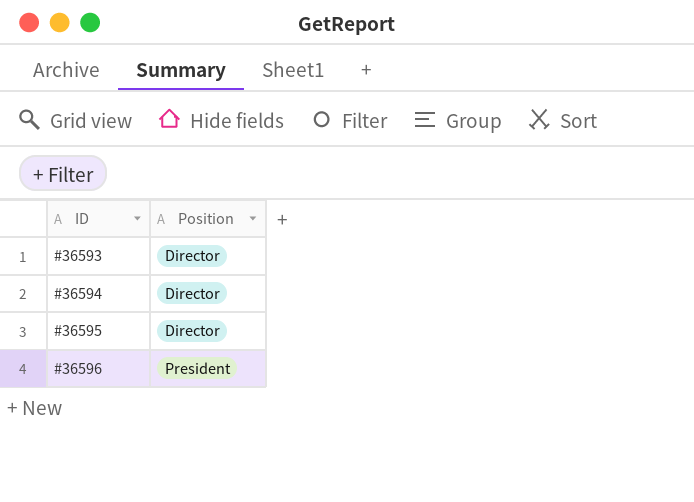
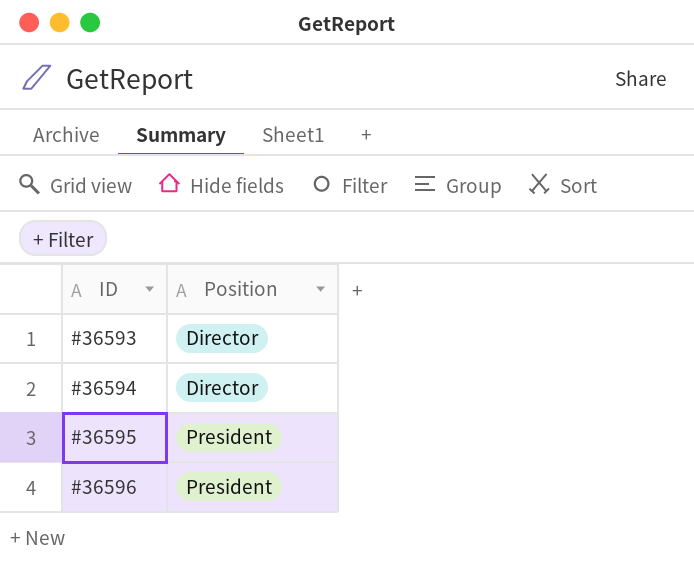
#36595 | Position: Director -> President

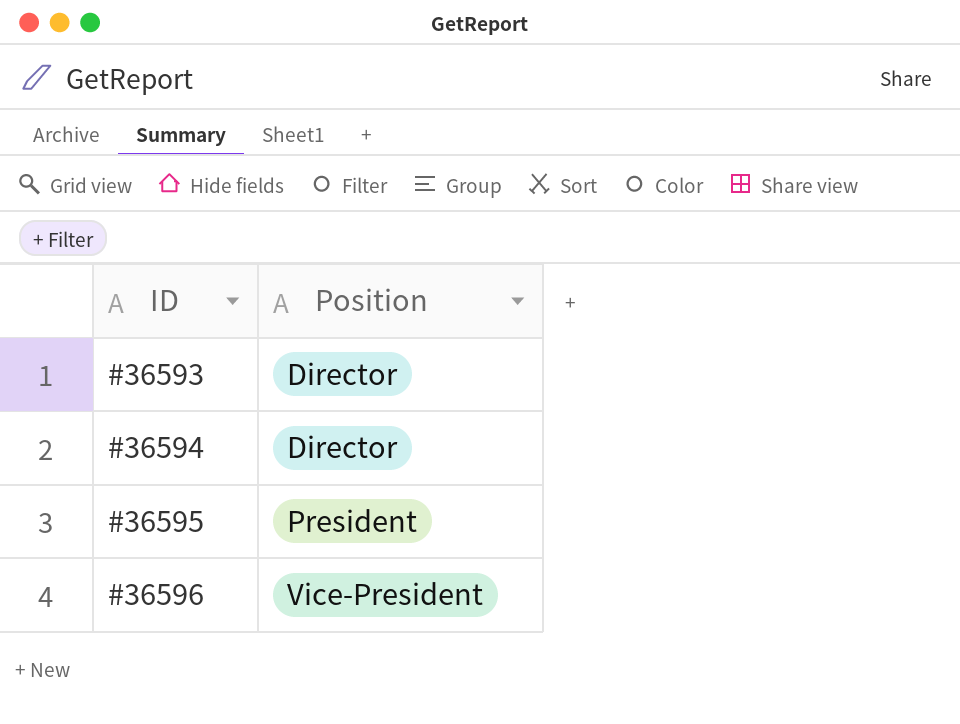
#36596 | Position: President -> Vice-President

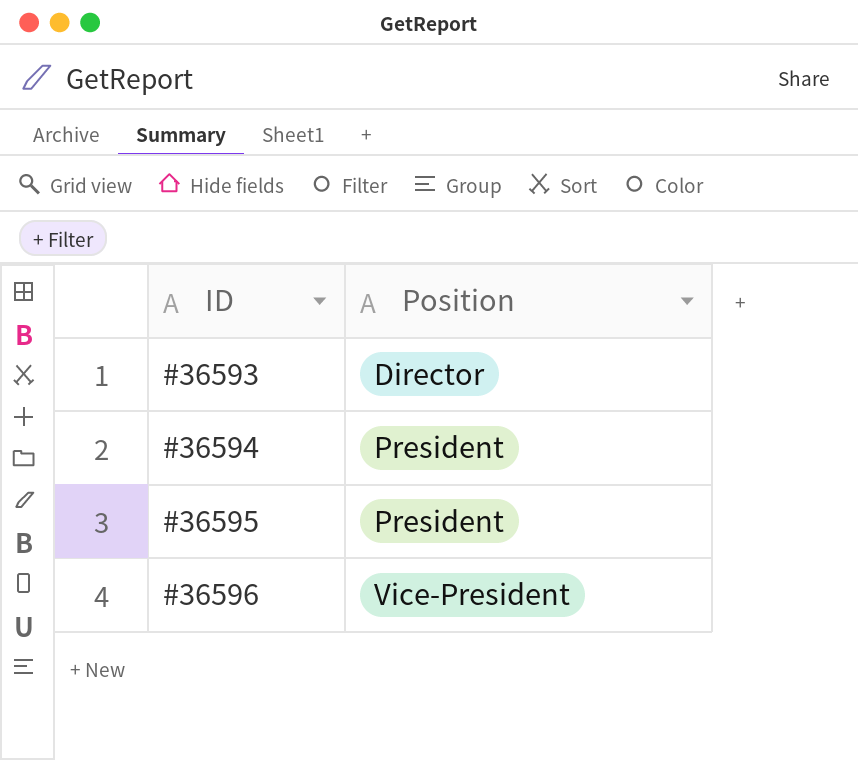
#36594 | Position: Director -> President

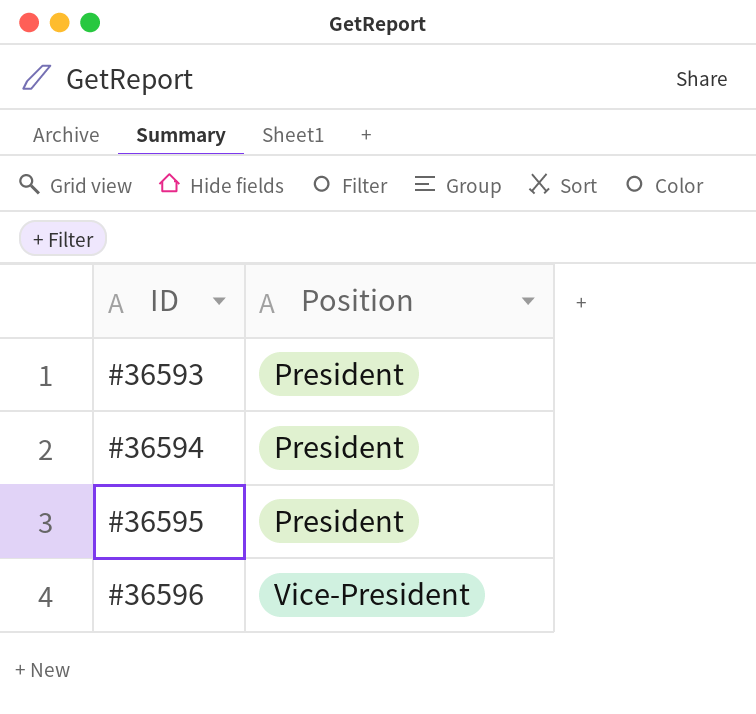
#36593 | Position: Director -> President

